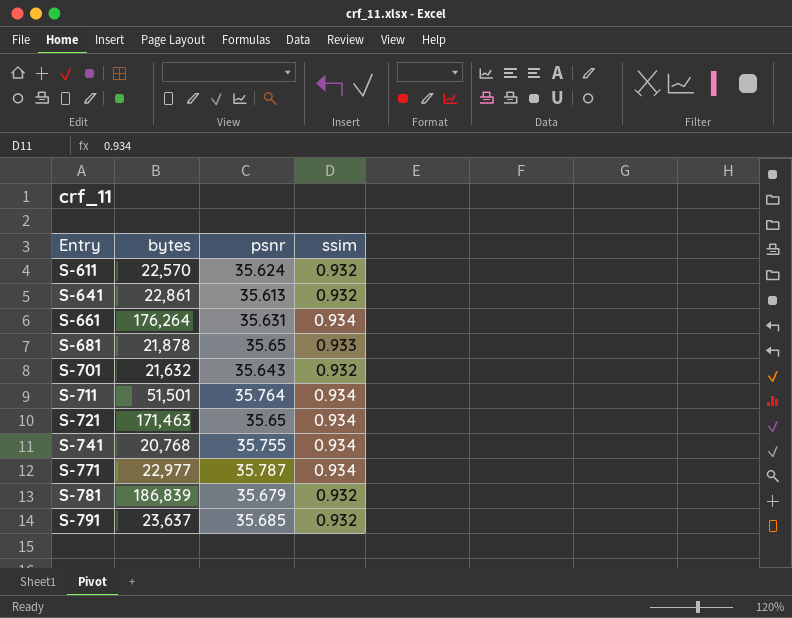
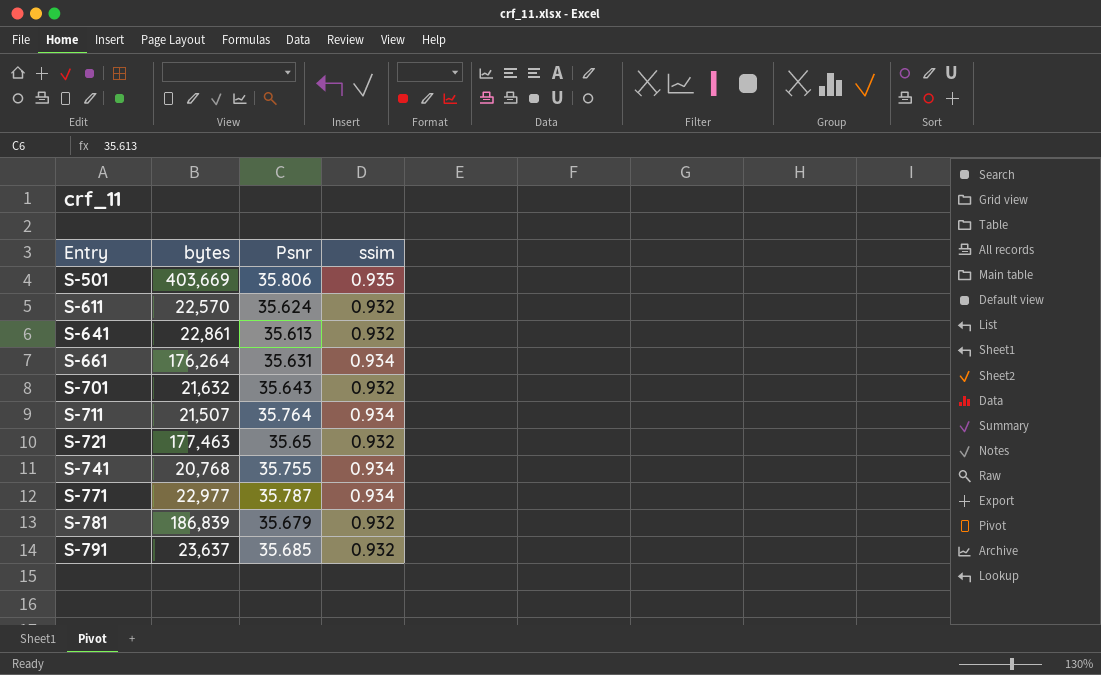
column name: psnr -> Psnr
row S-681: 21,878 | 35.65 | 0.933 -> none
row S-501: none -> 403,669 | 35.806 | 0.935
S-711 | bytes: 51,501 -> 21,507
S-721 | bytes: 171,463 -> 177,463
S-721 | ssim: 0.934 -> 0.932

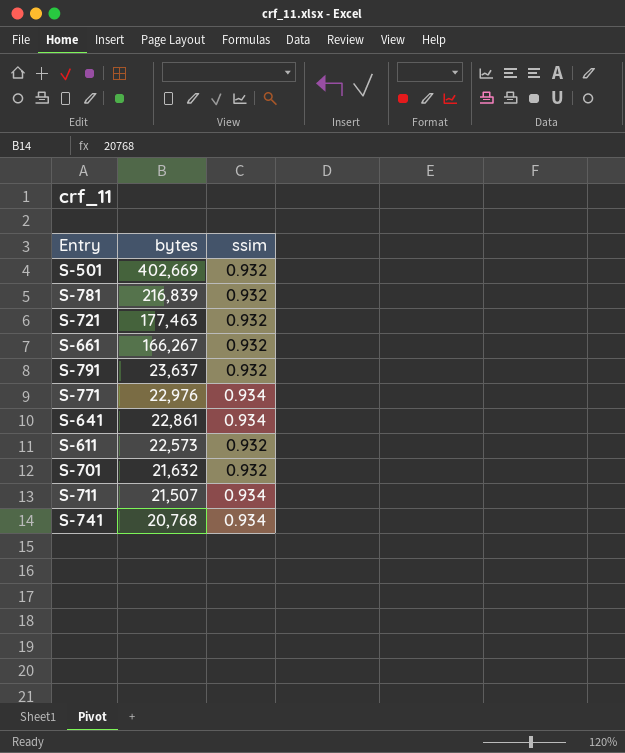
row order: Entry ascending -> bytes descending
column Psnr | position: 3 -> none
S-501 | bytes: 403,669 -> 402,669
S-501 | ssim: 0.935 -> 0.932
S-781 | bytes: 186,839 -> 216,839
S-661 | bytes: 176,264 -> 166,267
S-661 | ssim: 0.934 -> 0.932
S-771 | bytes: 22,977 -> 22,976
S-641 | ssim: 0.932 -> 0.934
S-611 | bytes: 22,570 -> 22,573

